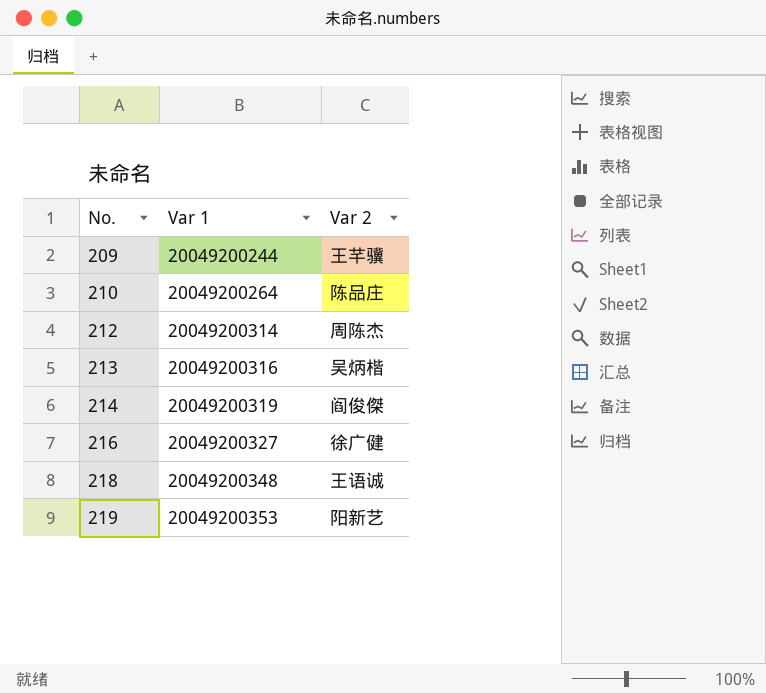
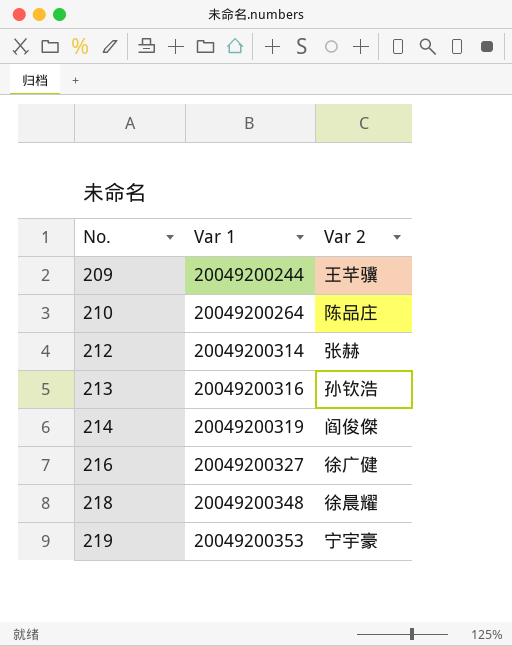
212 | Var 2: 周陈杰 -> 张赫
213 | Var 2: 吴炳楷 -> 孙钦浩
218 | Var 2: 王语诚 -> 徐晨耀
219 | Var 2: 阳新艺 -> 宁宇豪

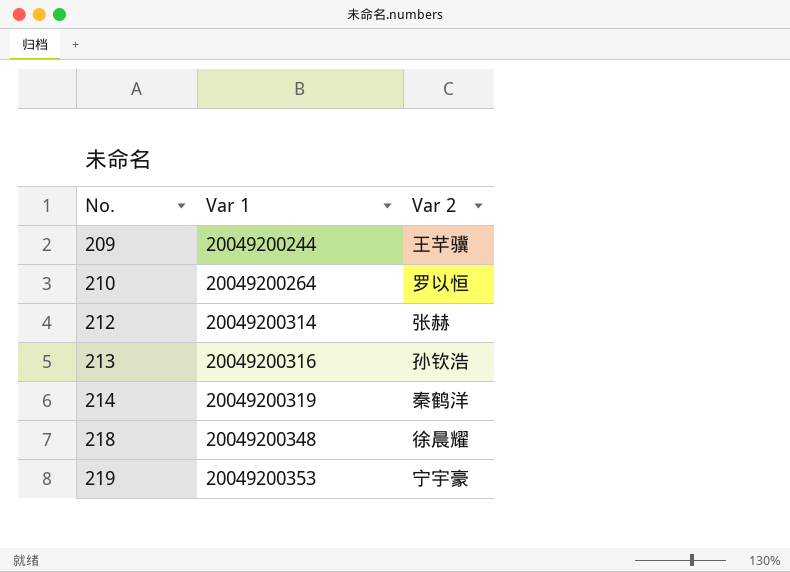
row 216: 20049200327 | 徐广健 -> none
210 | Var 2: 陈品庄 -> 罗以恒
214 | Var 2: 阎俊傑 -> 秦鹤洋

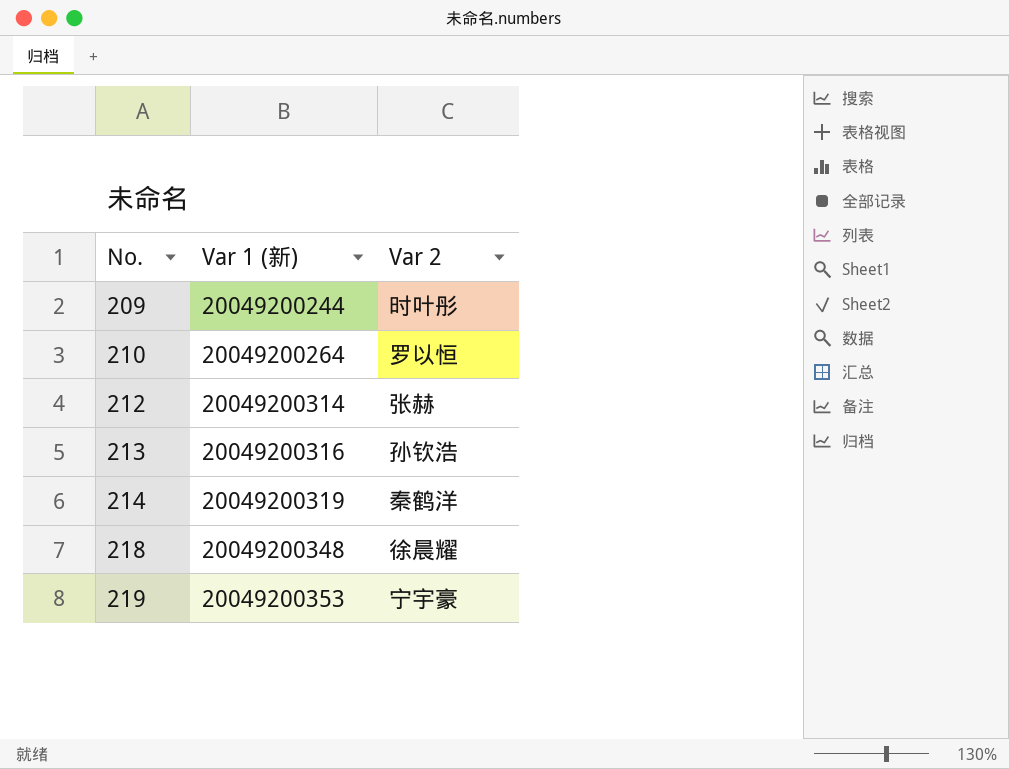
column name: Var 1 -> Var 1 (新)
209 | Var 2: 王芊骥 -> 时叶彤

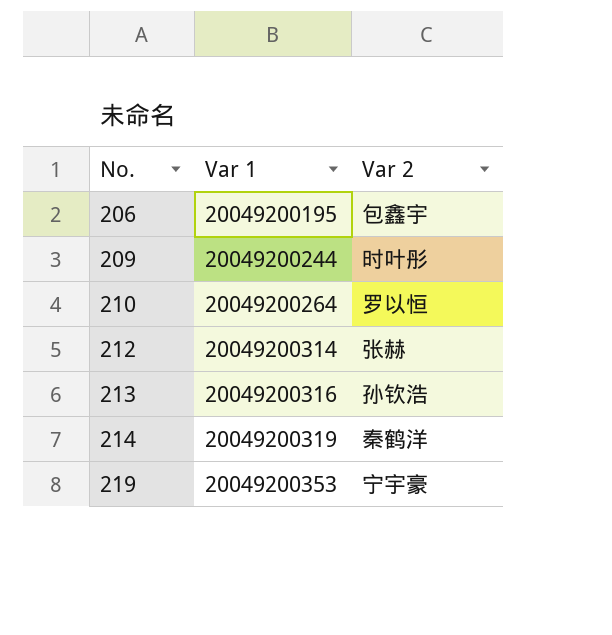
column name: Var 1 (新) -> Var 1
row 218: 20049200348 | 徐晨耀 -> none
row 206: none -> 20049200195 | 包鑫宇

